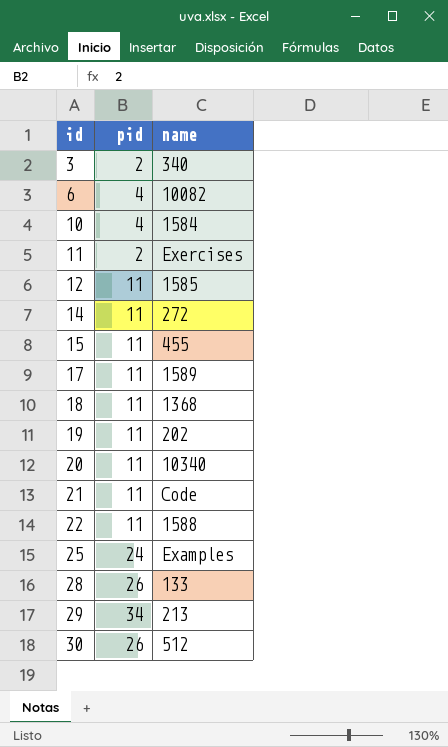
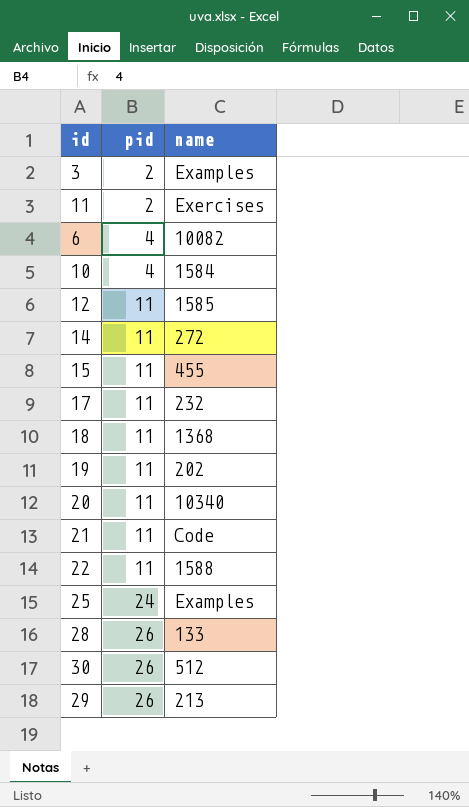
row order: id ascending -> pid ascending
3 | name: 340 -> Examples
17 | name: 1589 -> 232
29 | pid: 34 -> 26

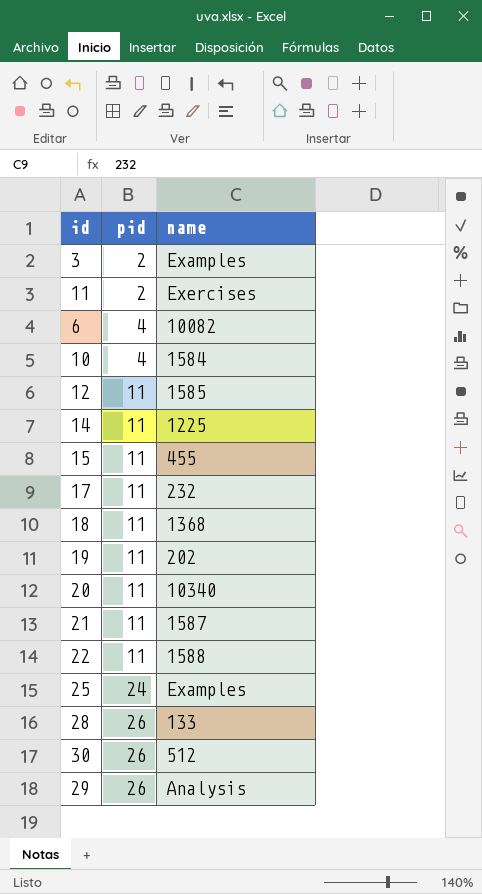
14 | name: 272 -> 1225
21 | name: Code -> 1587
29 | name: 213 -> Analysis

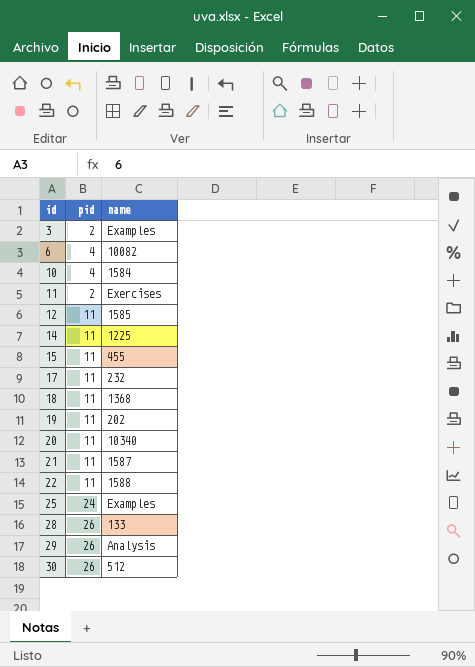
row order: pid ascending -> id ascending

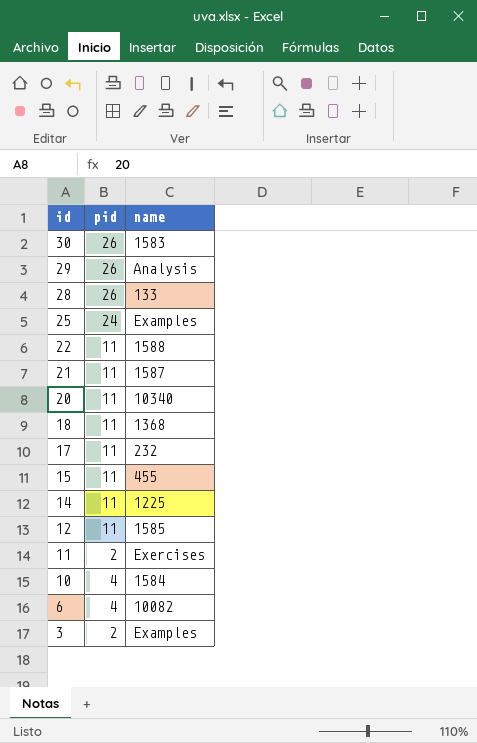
row order: id ascending -> id descending
row 19: 11 | 202 -> none
30 | name: 512 -> 1583

